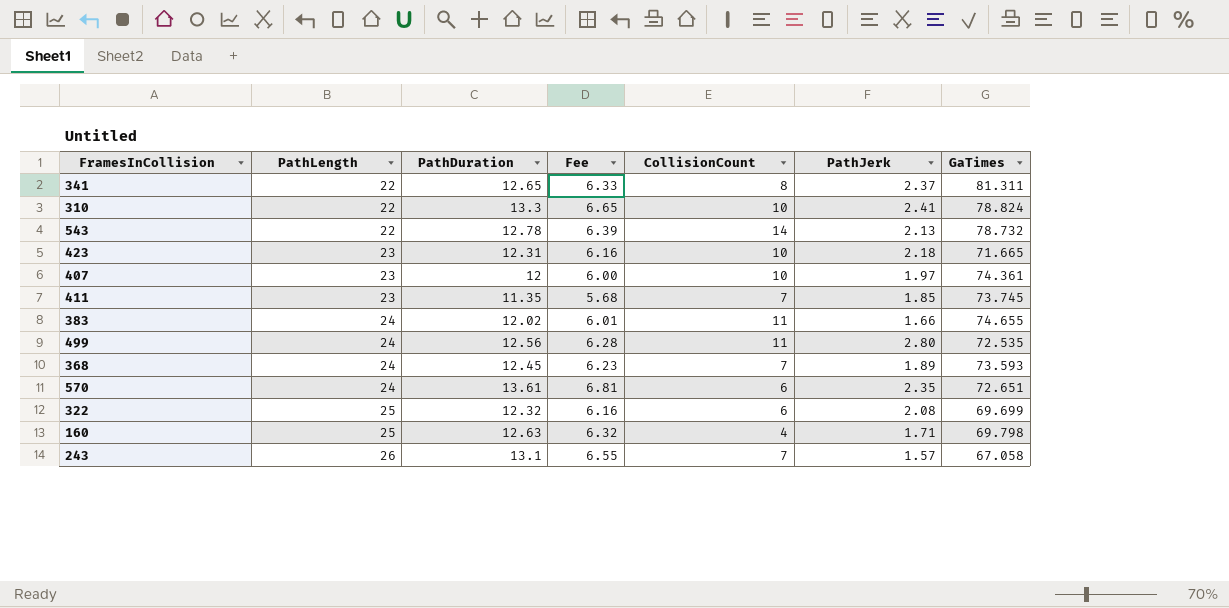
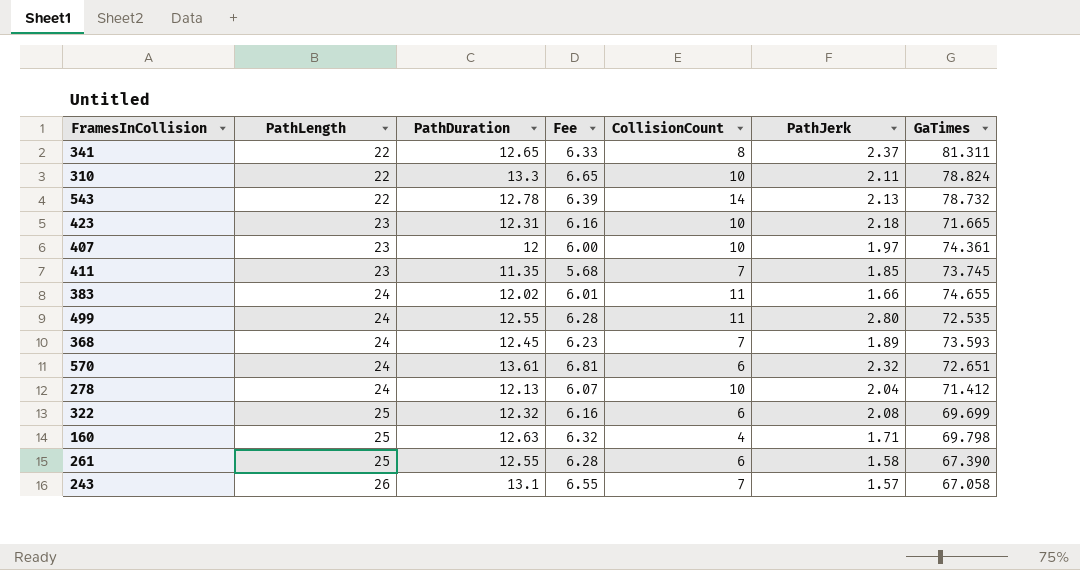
310 | PathJerk: 2.41 -> 2.11
499 | PathDuration: 12.56 -> 12.55
570 | PathJerk: 2.35 -> 2.32
row 278: none -> 24 | 12.13 | 6.07 | 10 | 2.04 | 71.412
row 261: none -> 25 | 12.55 | 6.28 | 6 | 1.58 | 67.390

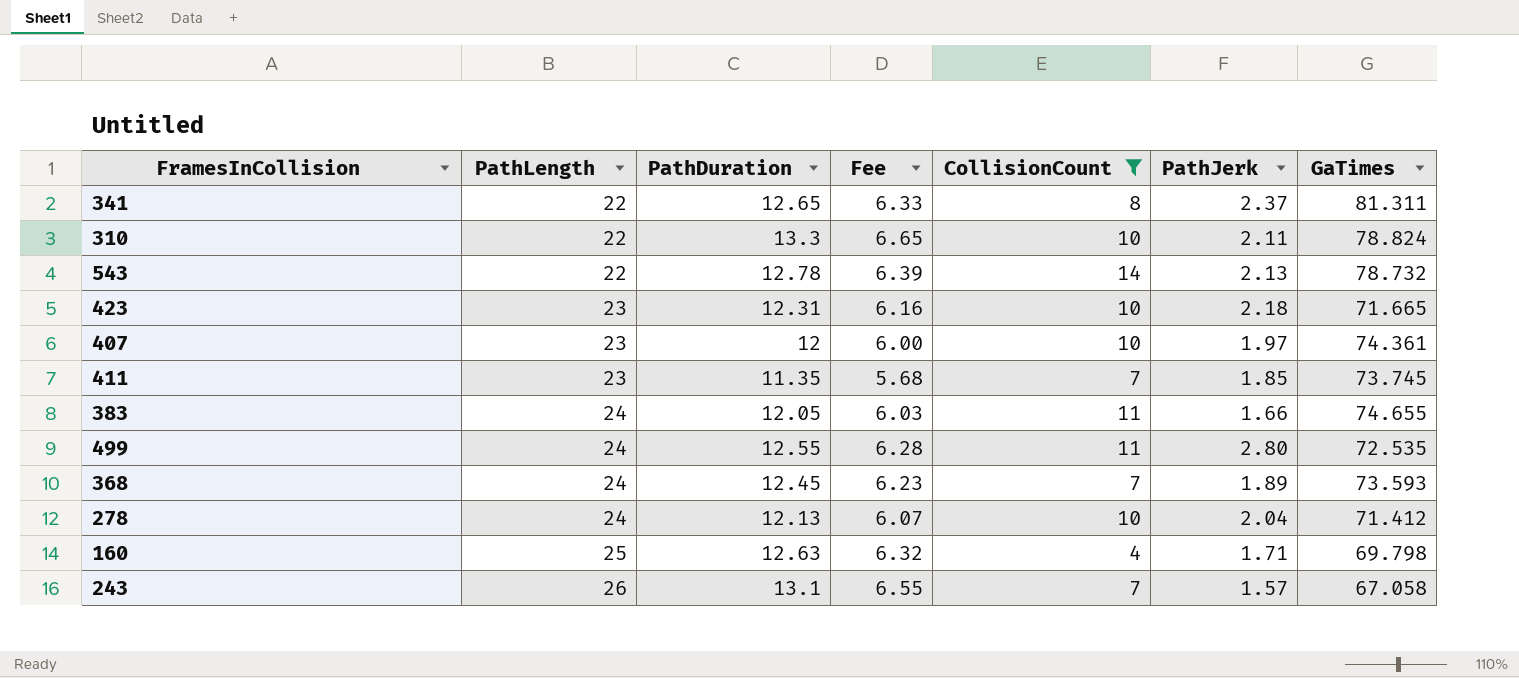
filter: none -> CollisionCount != 6
383 | PathDuration: 12.02 -> 12.05
383 | Fee: 6.01 -> 6.03

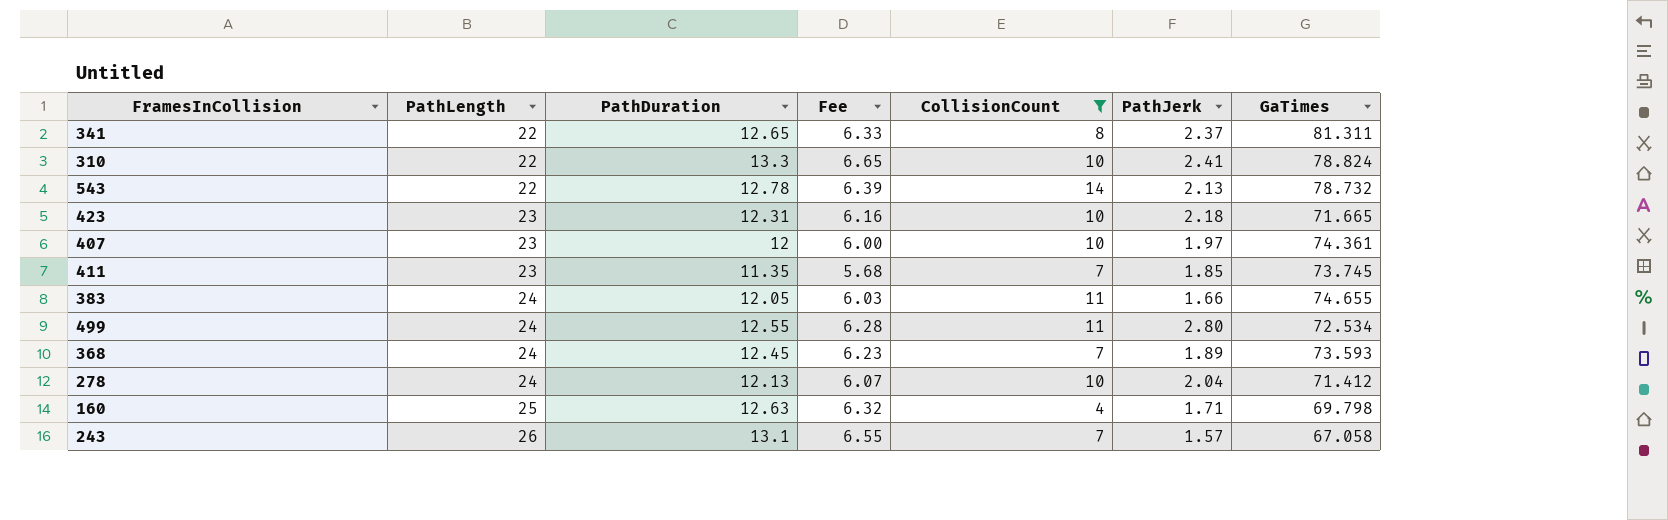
310 | PathJerk: 2.11 -> 2.41
499 | GaTimes: 72.535 -> 72.534

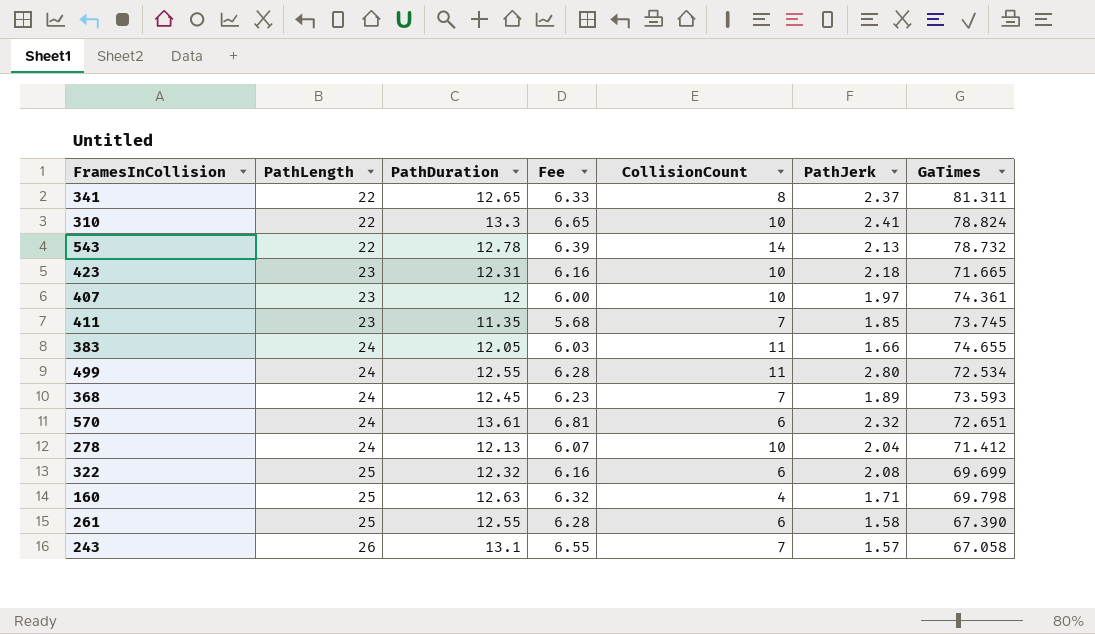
filter: CollisionCount != 6 -> none

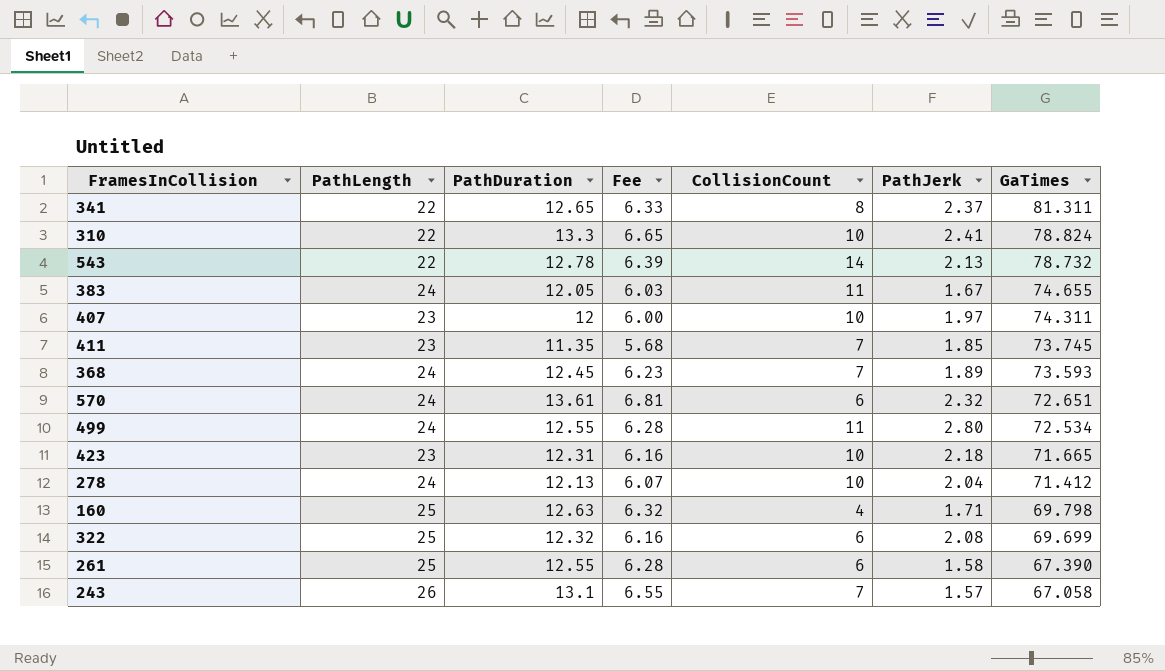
row order: PathLength ascending -> GaTimes descending
383 | PathJerk: 1.66 -> 1.67
407 | GaTimes: 74.361 -> 74.311

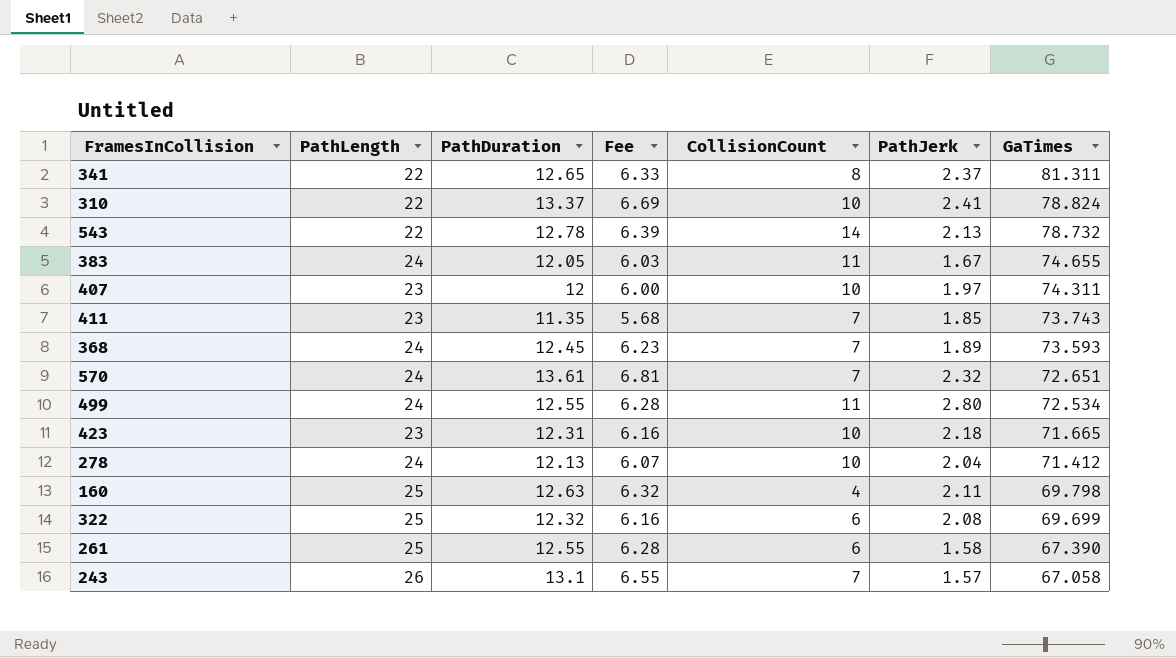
310 | PathDuration: 13.3 -> 13.37
310 | Fee: 6.65 -> 6.69
411 | GaTimes: 73.745 -> 73.743
570 | CollisionCount: 6 -> 7
160 | PathJerk: 1.71 -> 2.11

